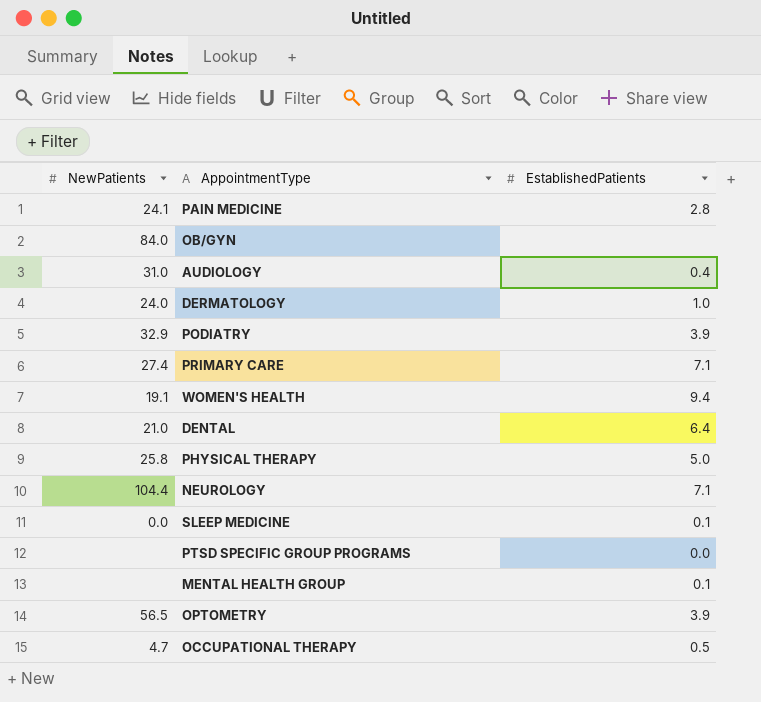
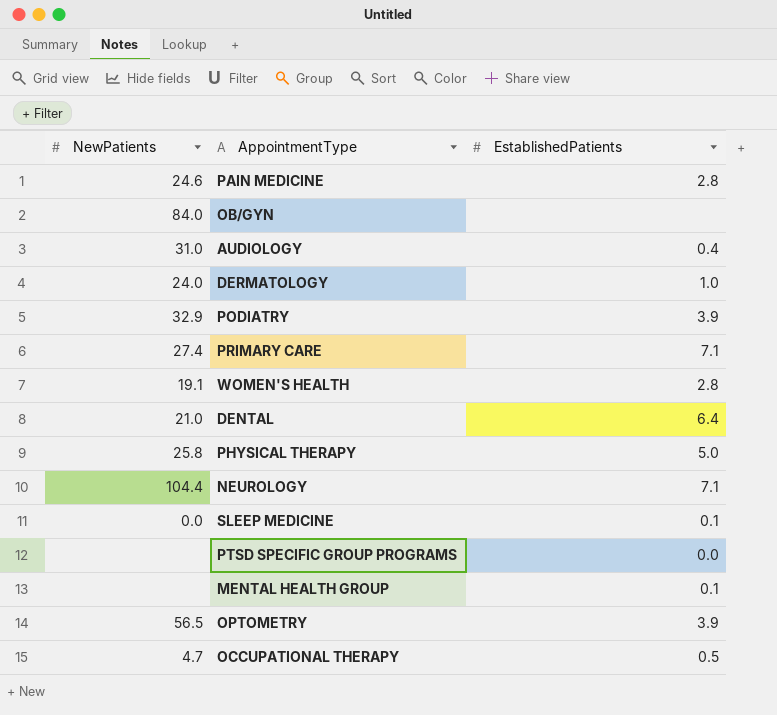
PAIN MEDICINE | NewPatients: 24.1 -> 24.6
WOMEN'S HEALTH | EstablishedPatients: 9.4 -> 2.8

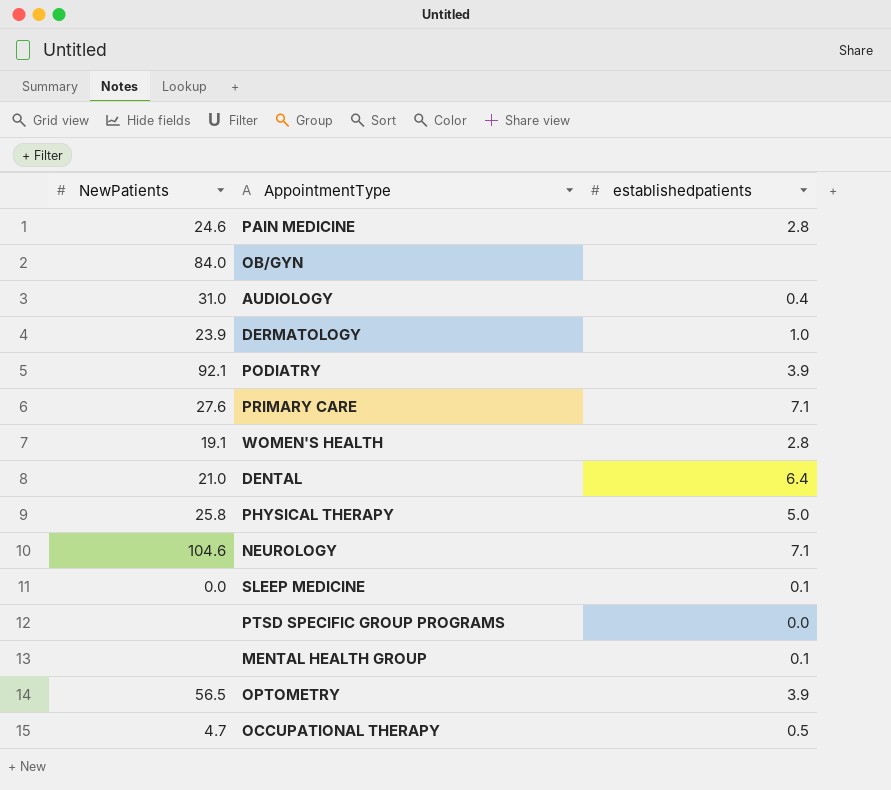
column name: EstablishedPatients -> establishedpatients
DERMATOLOGY | NewPatients: 24.0 -> 23.9
PODIATRY | NewPatients: 32.9 -> 92.1
PRIMARY CARE | NewPatients: 27.4 -> 27.6
NEUROLOGY | NewPatients: 104.4 -> 104.6

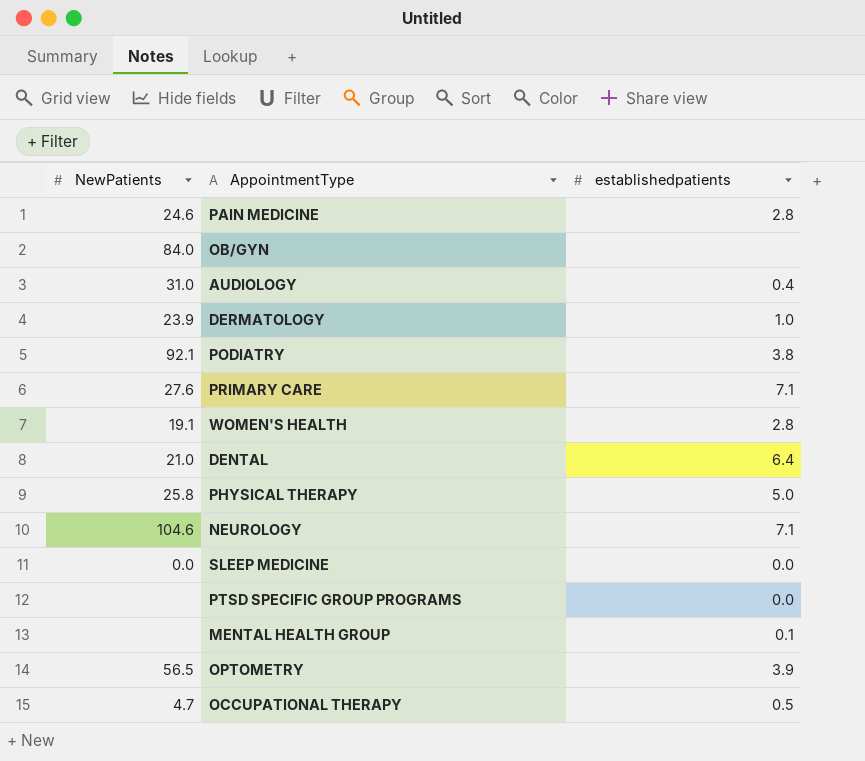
PODIATRY | establishedpatients: 3.9 -> 3.8
SLEEP MEDICINE | establishedpatients: 0.1 -> 0.0

